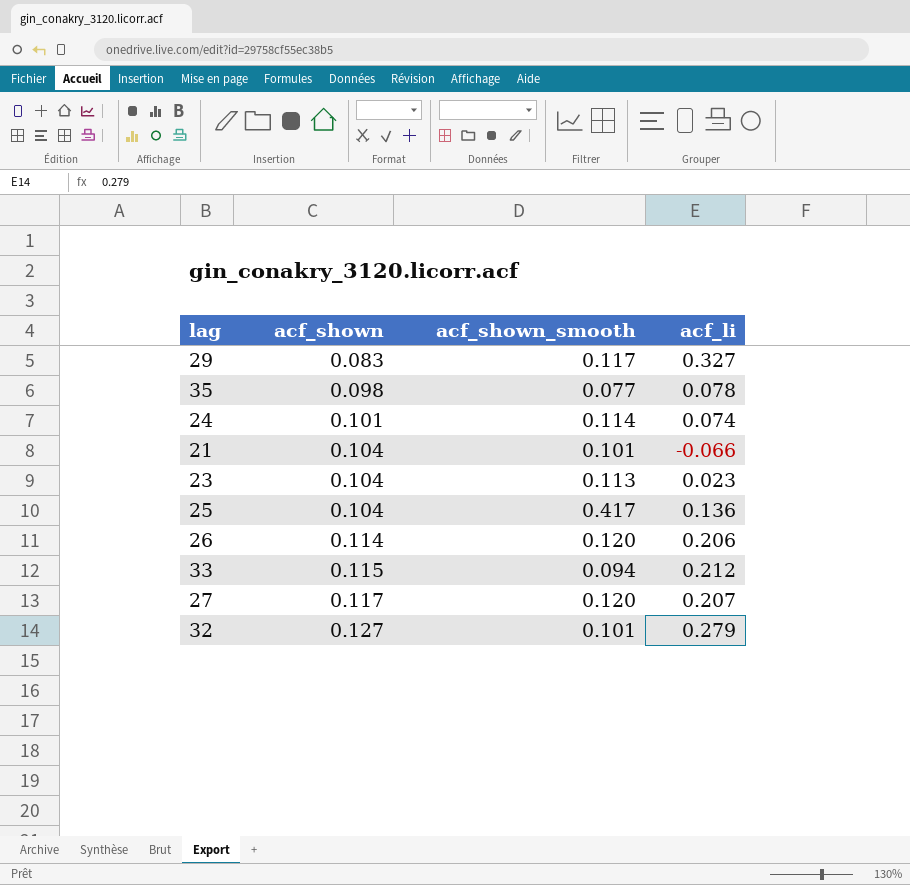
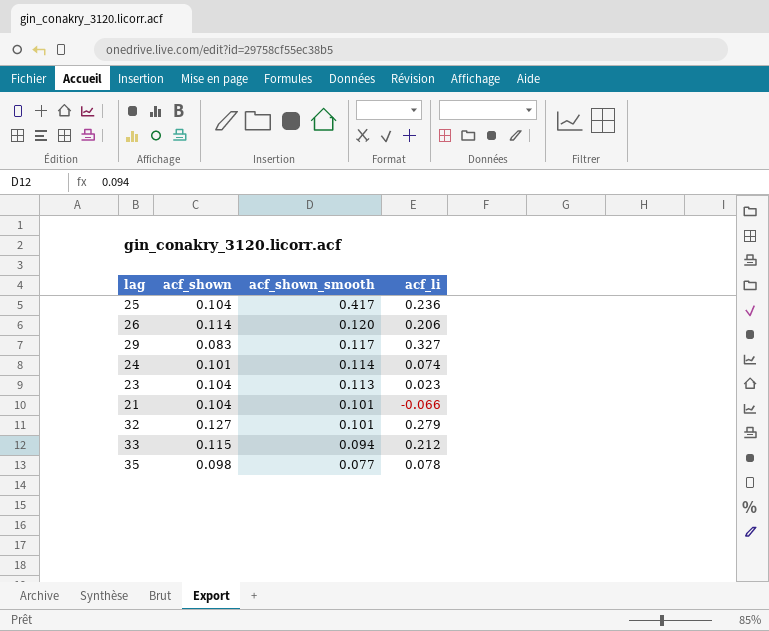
row order: acf_shown ascending -> acf_shown_smooth descending
row 27: 0.117 | 0.120 | 0.207 -> none
25 | acf_li: 0.136 -> 0.236

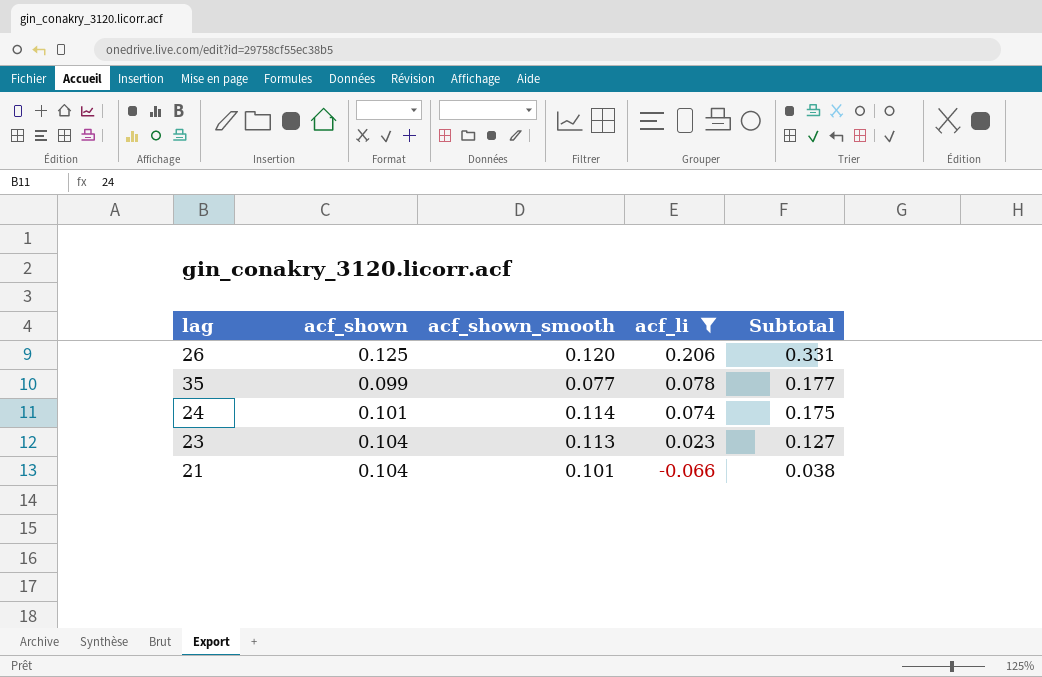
filter: none -> acf_li <= 0.206
row order: acf_shown_smooth descending -> acf_li descending
column Subtotal | formula: none -> [acf_shown] + [acf_li]
26 | acf_shown: 0.114 -> 0.125
35 | acf_shown: 0.098 -> 0.099

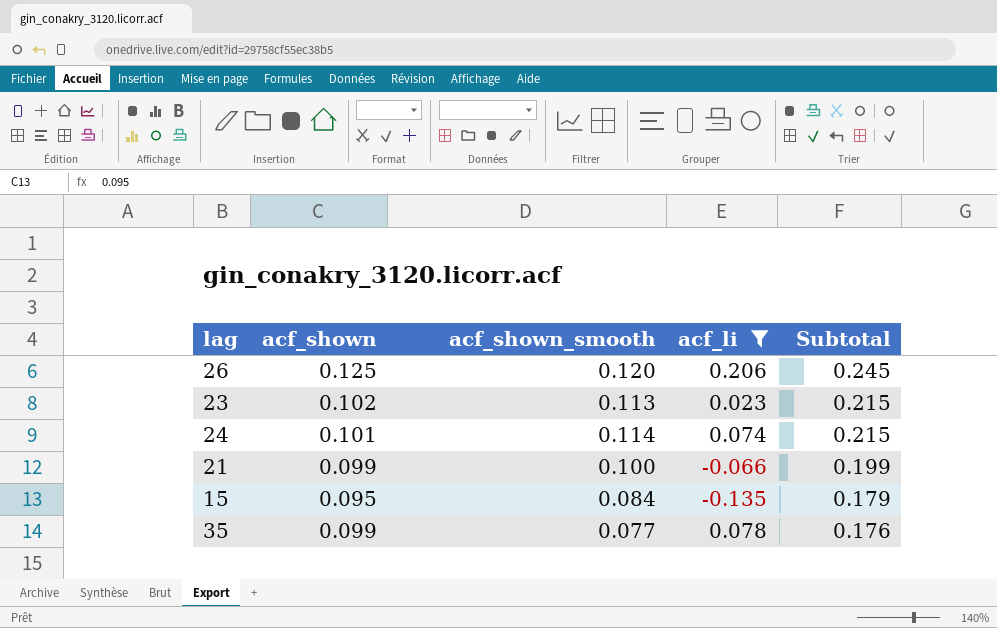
row order: acf_li descending -> Subtotal descending
column Subtotal | formula: [acf_shown] + [acf_li] -> [acf_shown] + [acf_shown_smooth]
23 | acf_shown: 0.104 -> 0.102
21 | acf_shown: 0.104 -> 0.099
21 | acf_shown_smooth: 0.101 -> 0.100
row 15: none -> 0.095 | 0.084 | -0.135 | 0.179

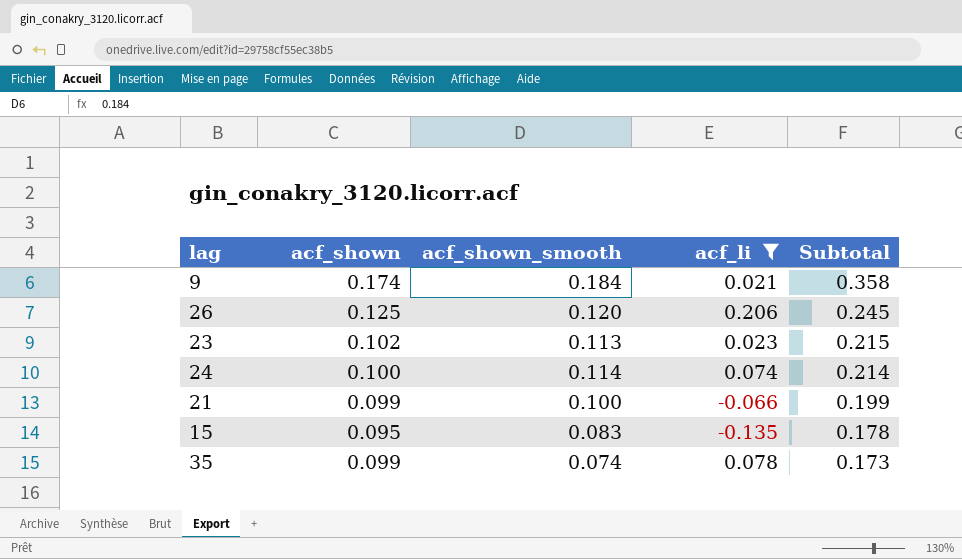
row 9: none -> 0.174 | 0.184 | 0.021 | 0.358
24 | acf_shown: 0.101 -> 0.100
24 | Subtotal: 0.215 -> 0.214
15 | acf_shown_smooth: 0.084 -> 0.083
15 | Subtotal: 0.179 -> 0.178
35 | acf_shown_smooth: 0.077 -> 0.074
35 | Subtotal: 0.176 -> 0.173

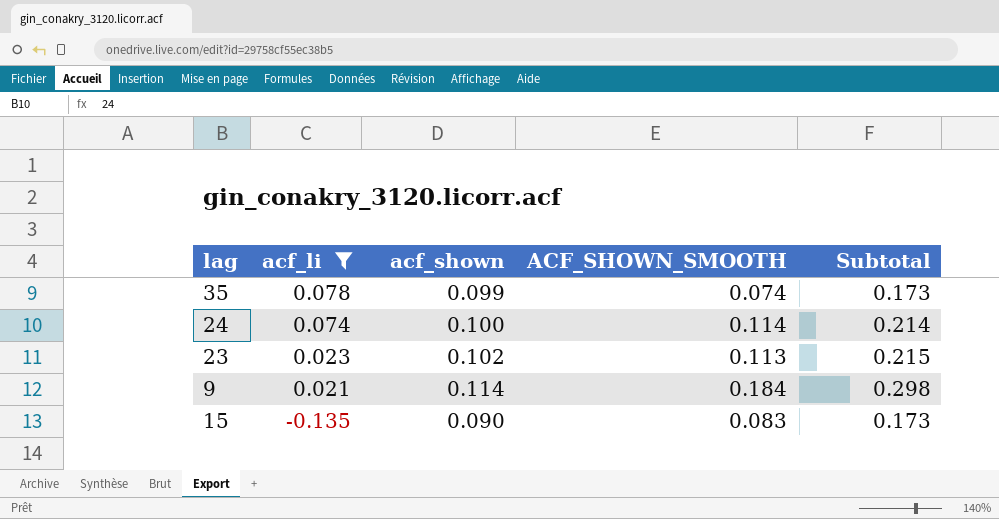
row order: Subtotal descending -> acf_li descending
column acf_li | position: 4 -> 2
column name: acf_shown_smooth -> ACF_SHOWN_SMOOTH
row 26: 0.125 | 0.120 | 0.206 | 0.245 -> none
row 21: 0.099 | 0.100 | -0.066 | 0.199 -> none
9 | acf_shown: 0.174 -> 0.114
9 | Subtotal: 0.358 -> 0.298
15 | acf_shown: 0.095 -> 0.090
15 | Subtotal: 0.178 -> 0.173

